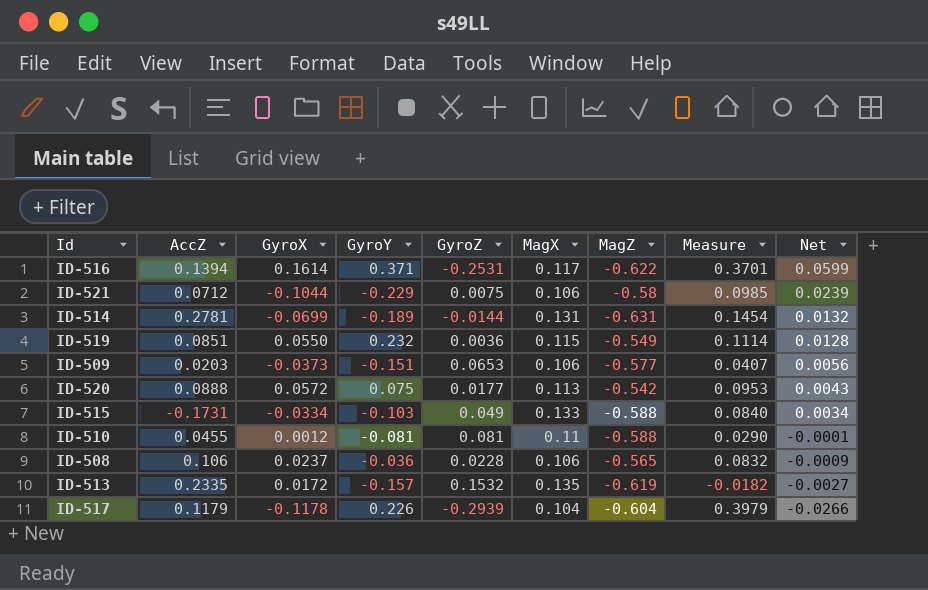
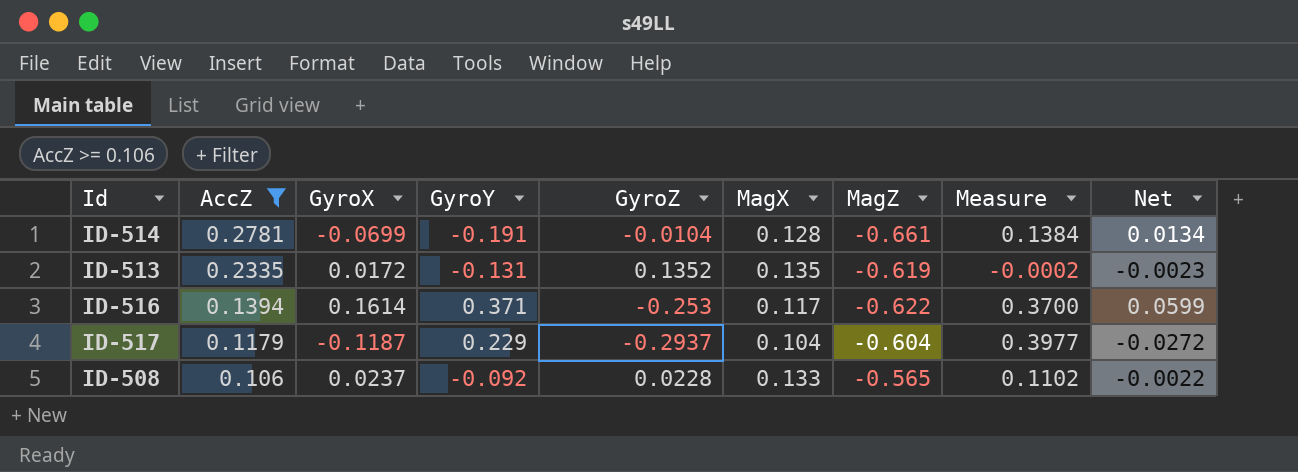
filter: none -> AccZ >= 0.106
row order: Net descending -> AccZ descending
ID-514 | GyroY: -0.189 -> -0.191
ID-514 | GyroZ: -0.0144 -> -0.0104
ID-514 | MagX: 0.131 -> 0.128
ID-514 | MagZ: -0.631 -> -0.661
ID-514 | Measure: 0.1454 -> 0.1384
ID-514 | Net: 0.0132 -> 0.0134
ID-513 | GyroY: -0.157 -> -0.131
ID-513 | GyroZ: 0.1532 -> 0.1352
ID-513 | Measure: -0.0182 -> -0.0002
ID-513 | Net: -0.0027 -> -0.0023
ID-516 | GyroZ: -0.2531 -> -0.253
ID-516 | Measure: 0.3701 -> 0.3700
ID-517 | GyroX: -0.1178 -> -0.1187
ID-517 | GyroY: 0.226 -> 0.229
ID-517 | GyroZ: -0.2939 -> -0.2937
ID-517 | Measure: 0.3979 -> 0.3977
ID-517 | Net: -0.0266 -> -0.0272
ID-508 | GyroY: -0.036 -> -0.092
ID-508 | MagX: 0.106 -> 0.133
ID-508 | Measure: 0.0832 -> 0.1102
ID-508 | Net: -0.0009 -> -0.0022

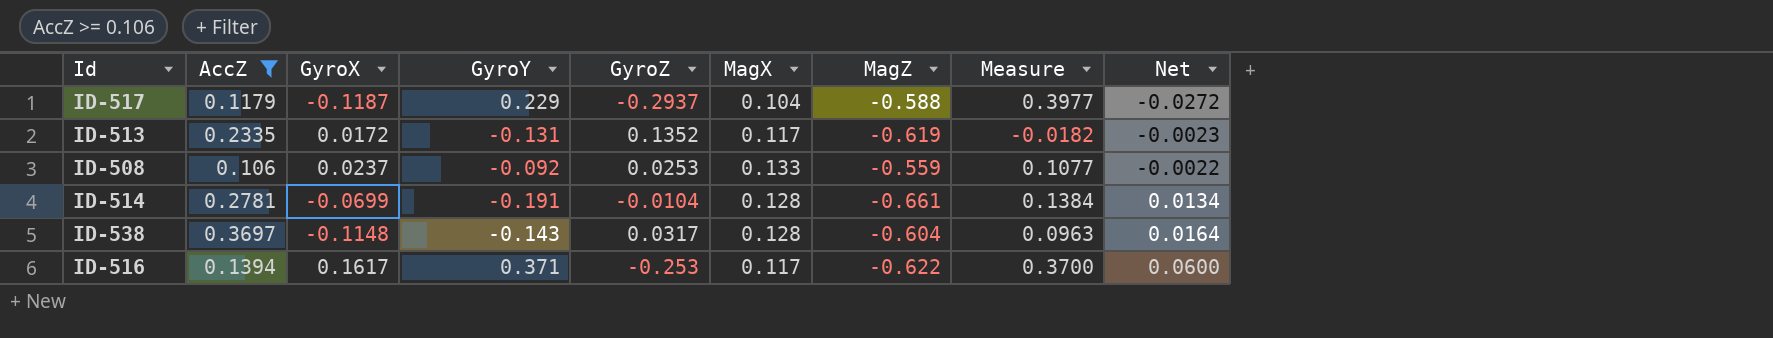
row order: AccZ descending -> Net ascending
ID-517 | MagZ: -0.604 -> -0.588
ID-513 | MagX: 0.135 -> 0.117
ID-513 | Measure: -0.0002 -> -0.0182
ID-508 | GyroZ: 0.0228 -> 0.0253
ID-508 | MagZ: -0.565 -> -0.559
ID-508 | Measure: 0.1102 -> 0.1077
row ID-538: none -> 0.3697 | -0.1148 | -0.143 | 0.0317 | 0.128 | -0.604 | 0.0963 | 0.0164
ID-516 | GyroX: 0.1614 -> 0.1617
ID-516 | Net: 0.0599 -> 0.0600

